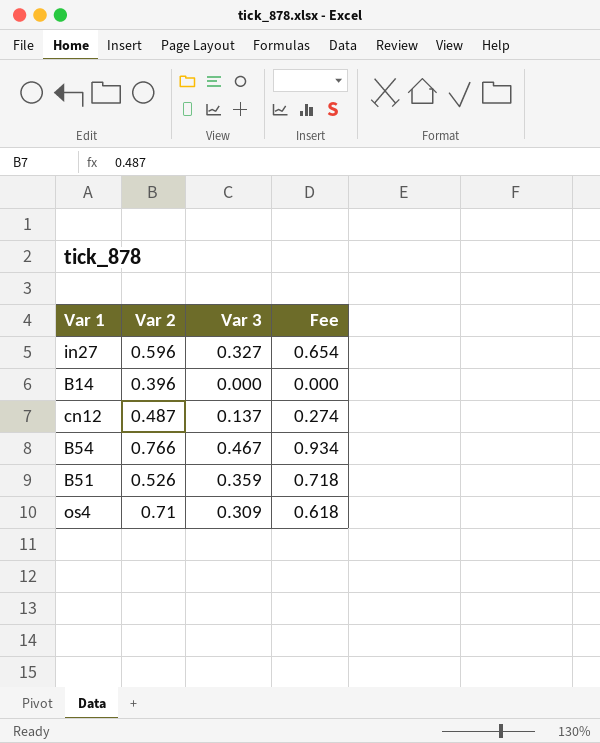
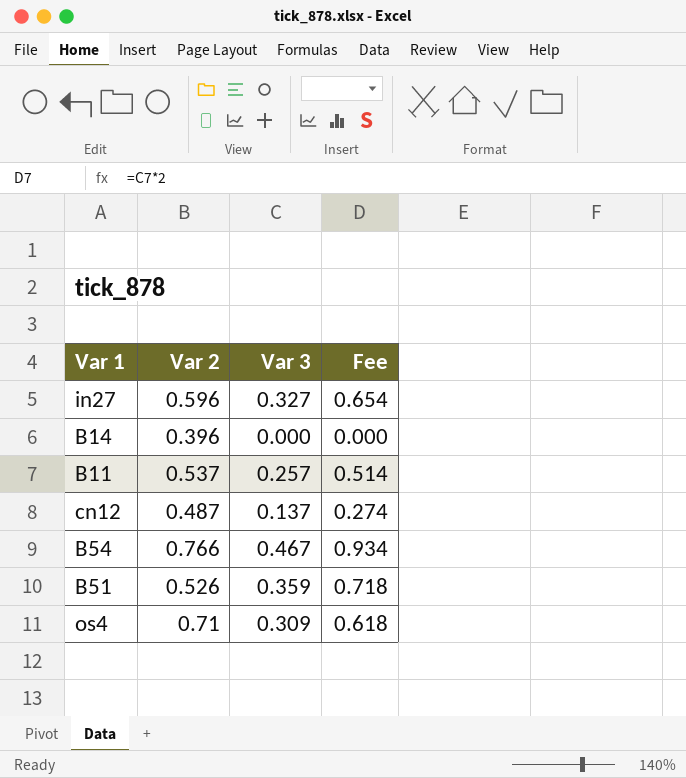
row B11: none -> 0.537 | 0.257 | 0.514

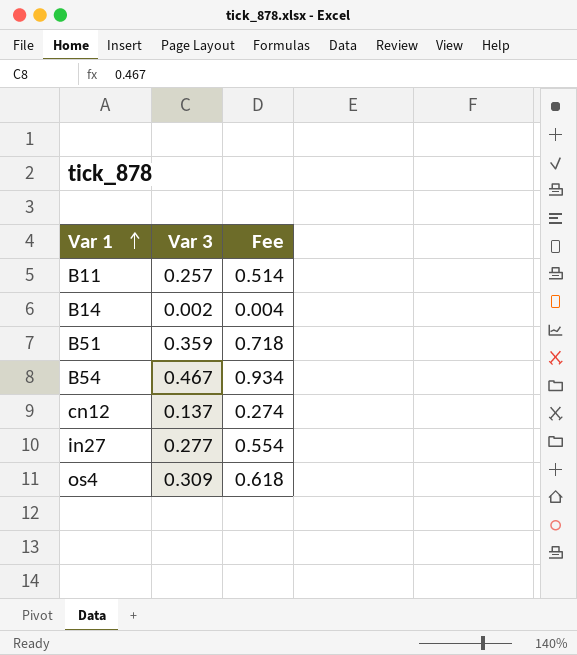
row order: none -> Var 1 ascending
column Var 2 | position: 2 -> none
B14 | Var 3: 0.000 -> 0.002
B14 | Fee: 0.000 -> 0.004
in27 | Var 3: 0.327 -> 0.277
in27 | Fee: 0.654 -> 0.554

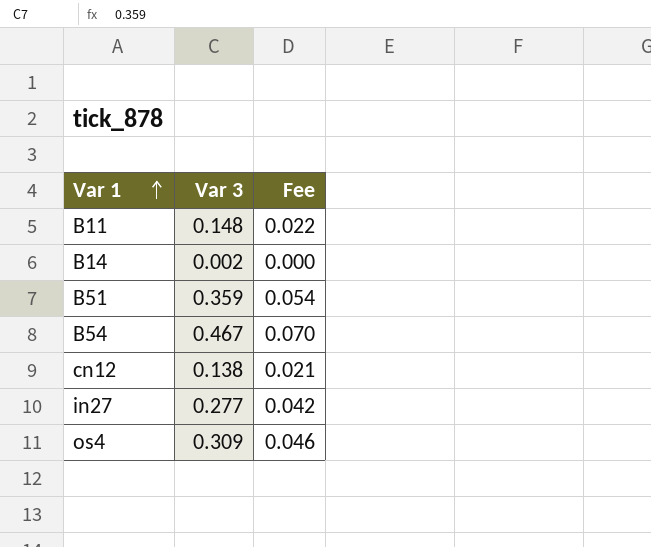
column Fee | formula: [Var 3] * 2 -> [Var 3] * 0.15
B11 | Var 3: 0.257 -> 0.148
cn12 | Var 3: 0.137 -> 0.138

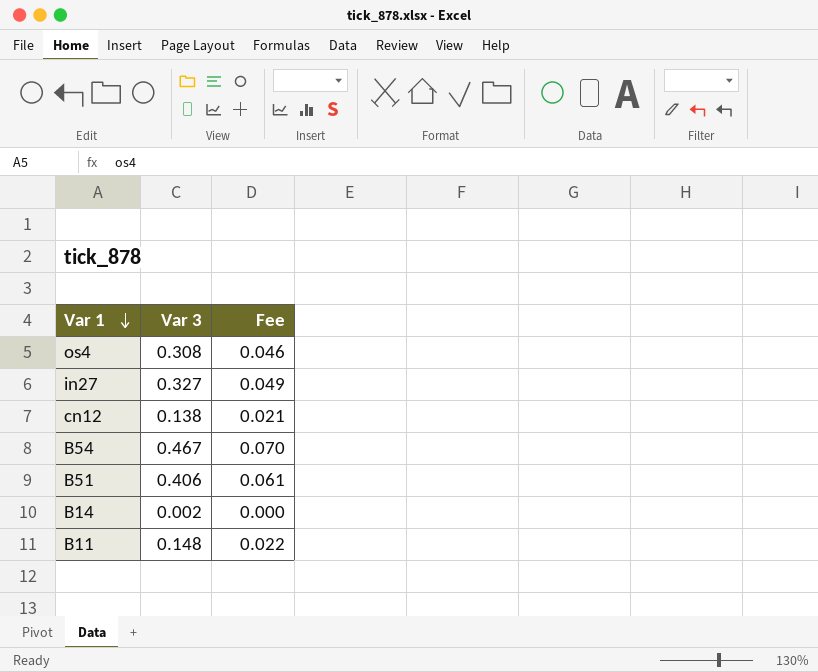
row order: Var 1 ascending -> Var 1 descending
os4 | Var 3: 0.309 -> 0.308
in27 | Var 3: 0.277 -> 0.327
in27 | Fee: 0.042 -> 0.049
B51 | Var 3: 0.359 -> 0.406
B51 | Fee: 0.054 -> 0.061

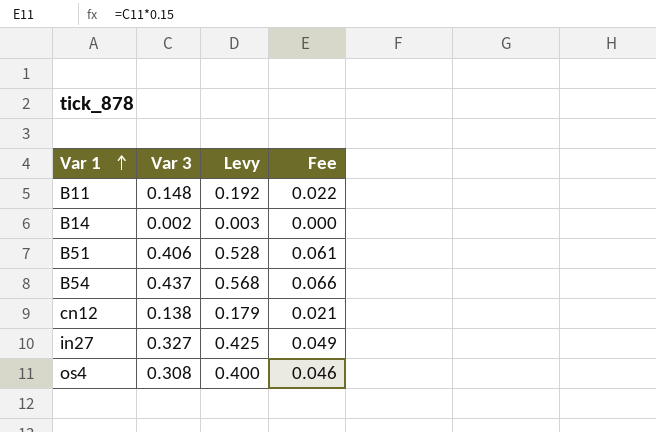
row order: Var 1 descending -> Var 1 ascending
column Levy | formula: none -> [Var 3] * 1.3
B54 | Var 3: 0.467 -> 0.437
B54 | Fee: 0.070 -> 0.066

